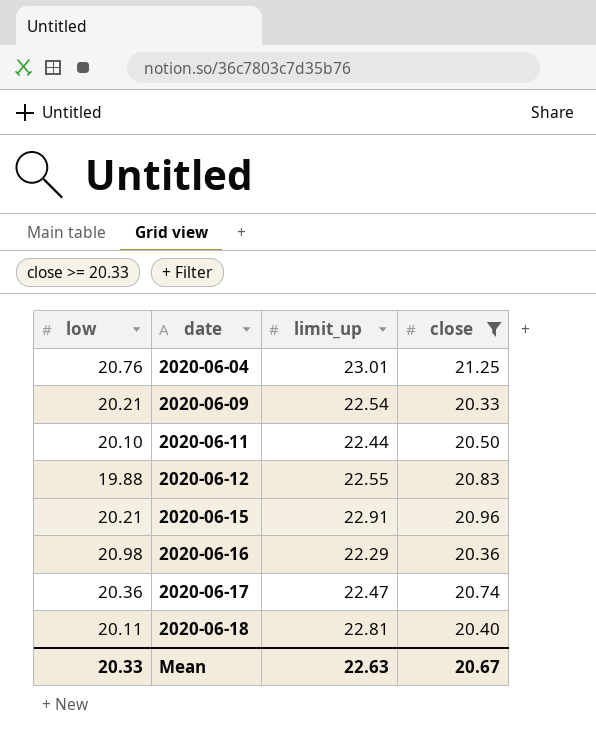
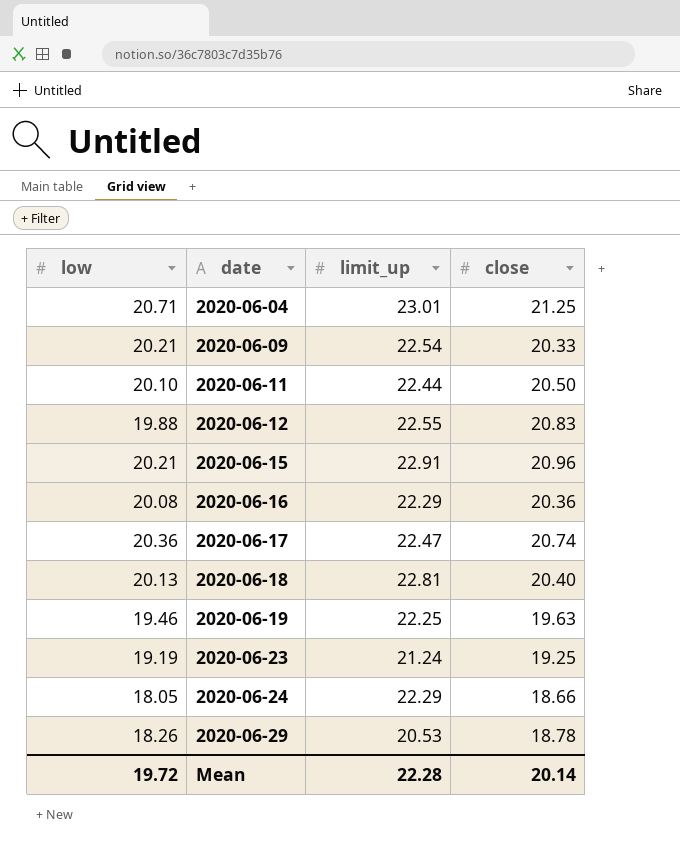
filter: close >= 20.33 -> none
2020-06-04 | low: 20.76 -> 20.71
2020-06-16 | low: 20.98 -> 20.08
2020-06-18 | low: 20.11 -> 20.13
Mean | low: 20.33 -> 19.72
Mean | limit_up: 22.63 -> 22.28
Mean | close: 20.67 -> 20.14

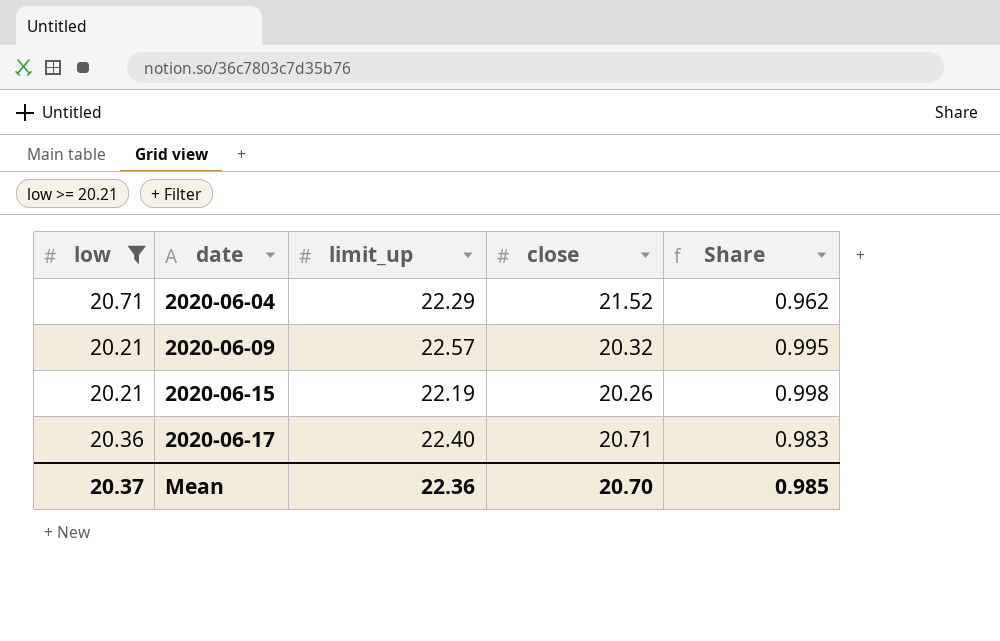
filter: none -> low >= 20.21
column Share | formula: none -> [low] / [close]
2020-06-04 | limit_up: 23.01 -> 22.29
2020-06-04 | close: 21.25 -> 21.52
2020-06-09 | limit_up: 22.54 -> 22.57
2020-06-09 | close: 20.33 -> 20.32
2020-06-15 | limit_up: 22.91 -> 22.19
2020-06-15 | close: 20.96 -> 20.26
2020-06-17 | limit_up: 22.47 -> 22.40
2020-06-17 | close: 20.74 -> 20.71
Mean | low: 19.72 -> 20.37
Mean | limit_up: 22.28 -> 22.36
Mean | close: 20.14 -> 20.70

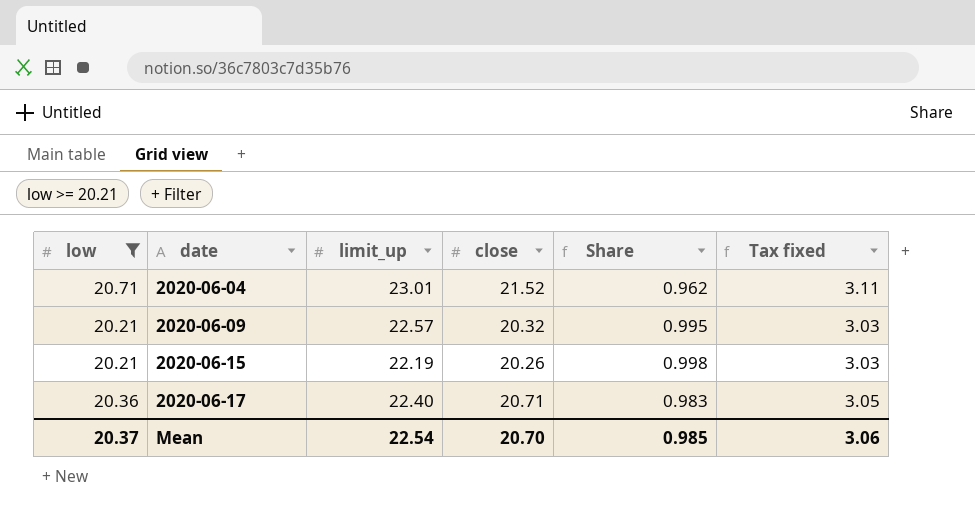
column Tax fixed | formula: none -> [low] * 0.15
2020-06-04 | limit_up: 22.29 -> 23.01
Mean | limit_up: 22.36 -> 22.54

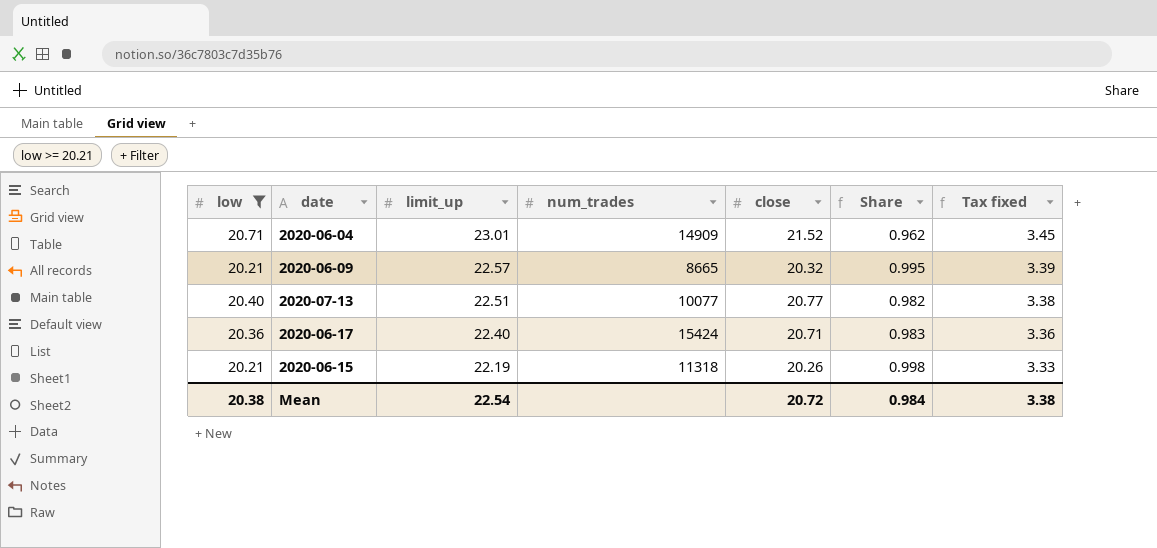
row order: date ascending -> limit_up descending
column num_trades | position: none -> 4
column Tax fixed | formula: [low] * 0.15 -> [limit_up] * 0.15
row 2020-07-13: none -> 20.40 | 22.51 | 10077 | 20.77 | 0.982 | 3.38
Mean | low: 20.37 -> 20.38
Mean | close: 20.70 -> 20.72
Mean | Share: 0.985 -> 0.984
Mean | Tax fixed: 3.06 -> 3.38

